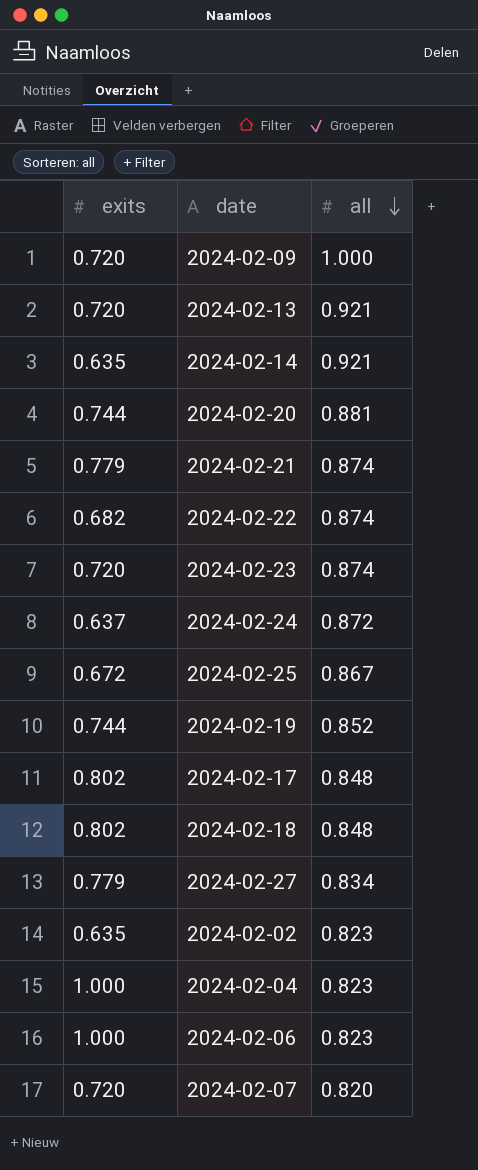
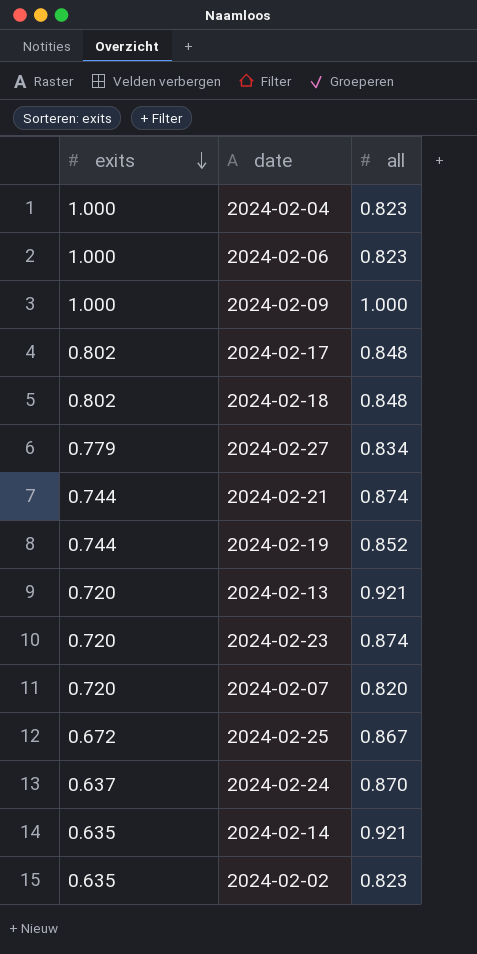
row order: all descending -> exits descending
row 2024-02-20: 0.744 | 0.881 -> none
row 2024-02-22: 0.682 | 0.874 -> none
2024-02-09 | exits: 0.720 -> 1.000
2024-02-21 | exits: 0.779 -> 0.744
2024-02-24 | all: 0.872 -> 0.870

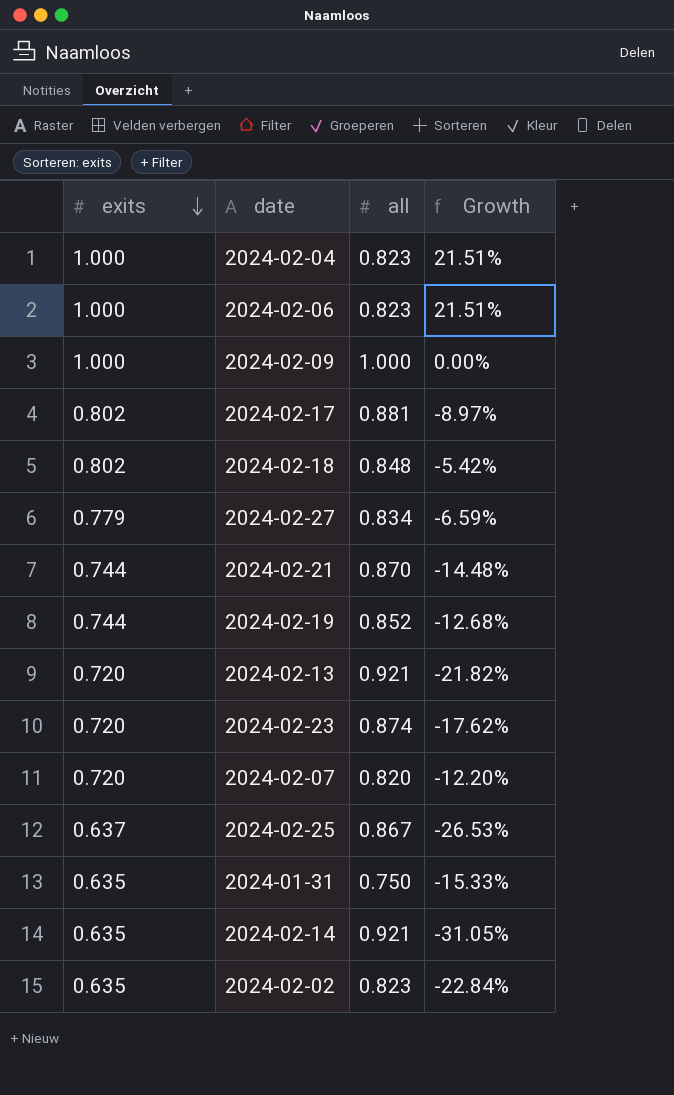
column Growth | formula: none -> ([exits] - [all]) / [all]
row 2024-02-24: 0.637 | 0.870 -> none
2024-02-17 | all: 0.848 -> 0.881
2024-02-21 | all: 0.874 -> 0.870
2024-02-25 | exits: 0.672 -> 0.637
row 2024-01-31: none -> 0.635 | 0.750 | -15.33%

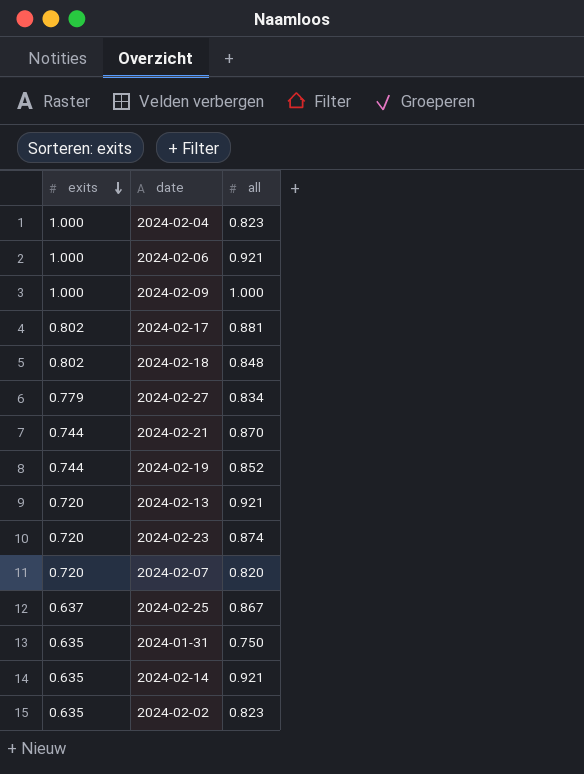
column Growth | formula: ([exits] - [all]) / [all] -> none
2024-02-06 | all: 0.823 -> 0.921

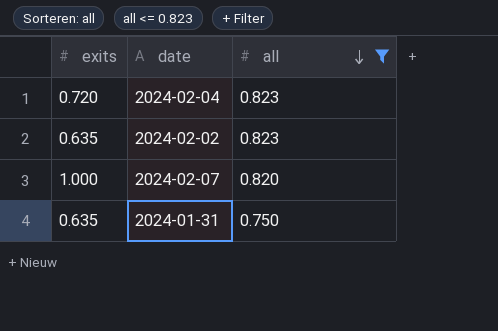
filter: none -> all <= 0.823
row order: exits descending -> all descending
2024-02-04 | exits: 1.000 -> 0.720
2024-02-07 | exits: 0.720 -> 1.000

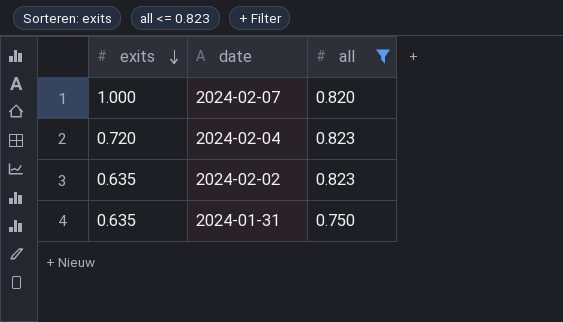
row order: all descending -> exits descending

